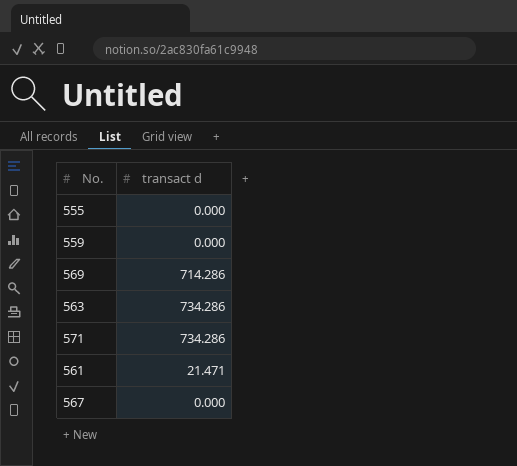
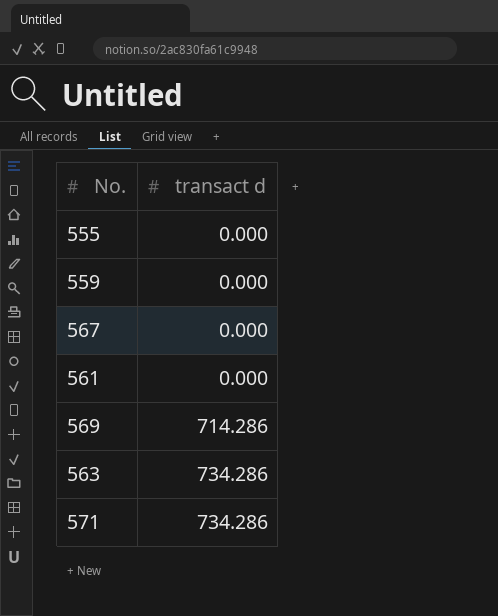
row order: none -> transact d ascending
561 | transact d: 21.471 -> 0.000

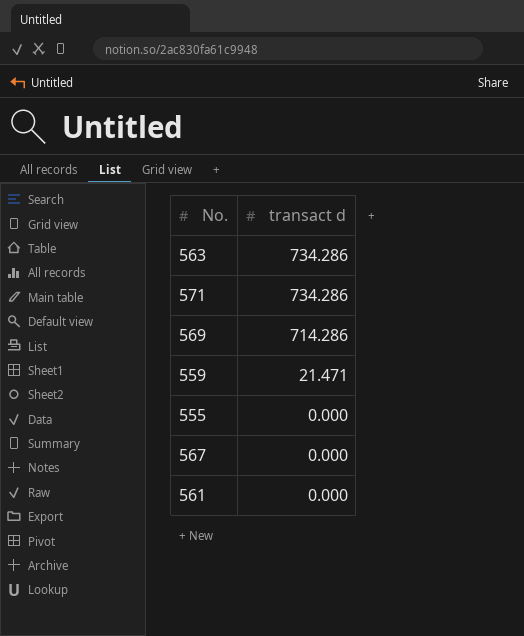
row order: transact d ascending -> transact d descending
559 | transact d: 0.000 -> 21.471

